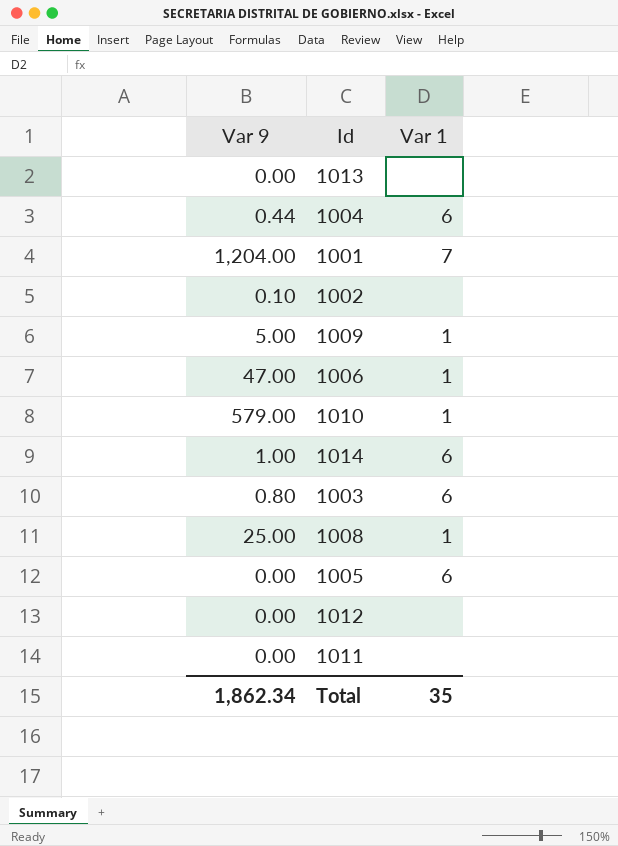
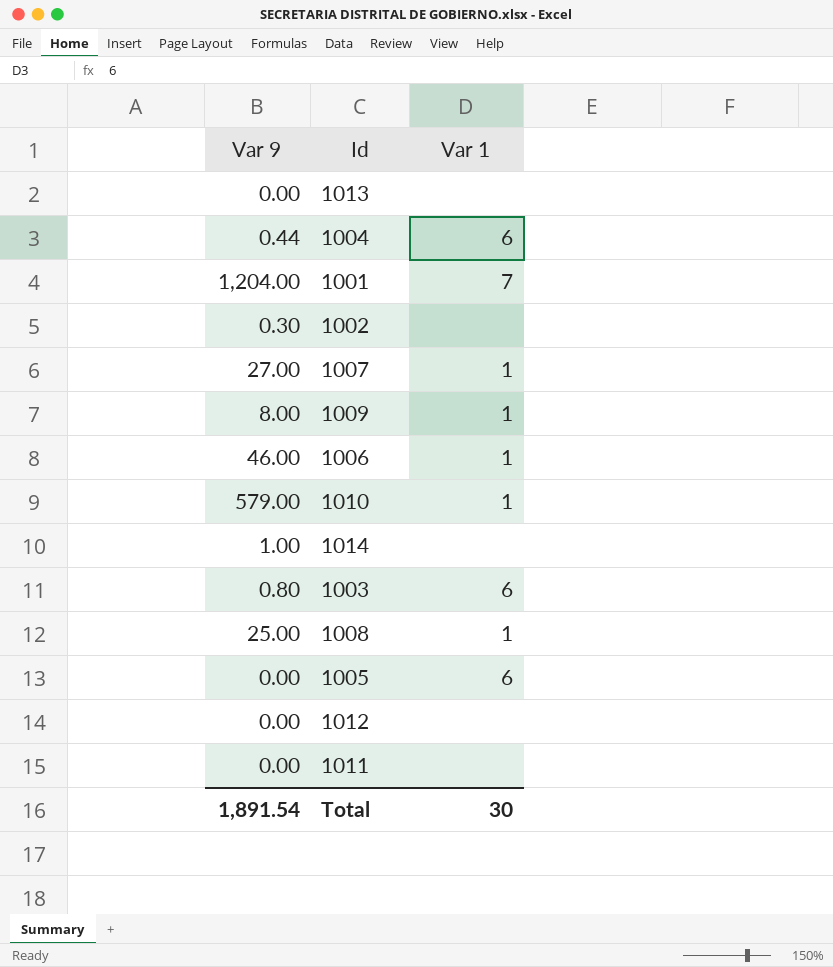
1002 | Var 9: 0.10 -> 0.30
row 1007: none -> 27.00 | 1
1009 | Var 9: 5.00 -> 8.00
1006 | Var 9: 47.00 -> 46.00
1014 | Var 1: 6 -> none
Total | Var 9: 1,862.34 -> 1,891.54
Total | Var 1: 35 -> 30

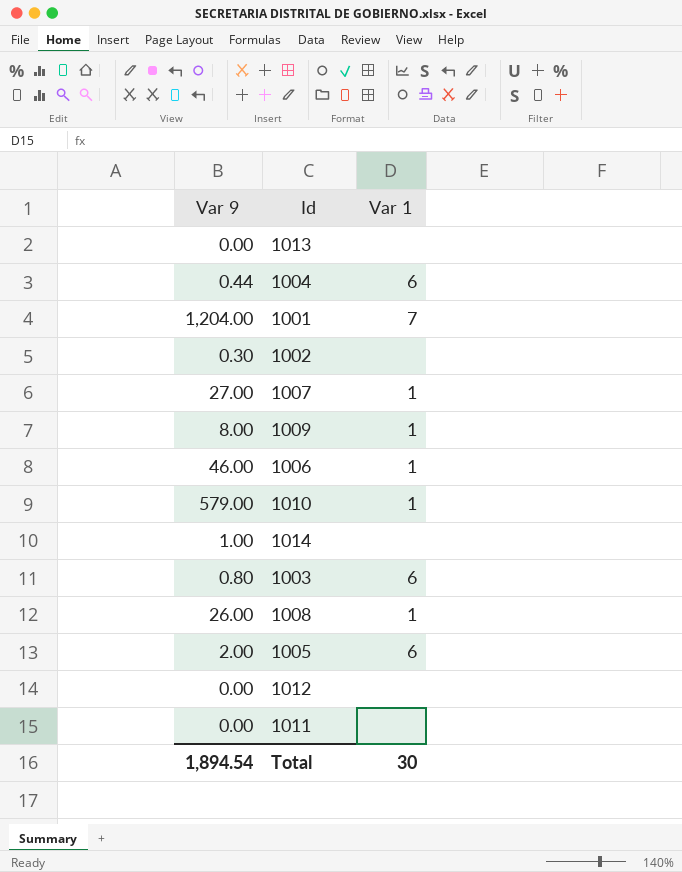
1008 | Var 9: 25.00 -> 26.00
1005 | Var 9: 0.00 -> 2.00
Total | Var 9: 1,891.54 -> 1,894.54

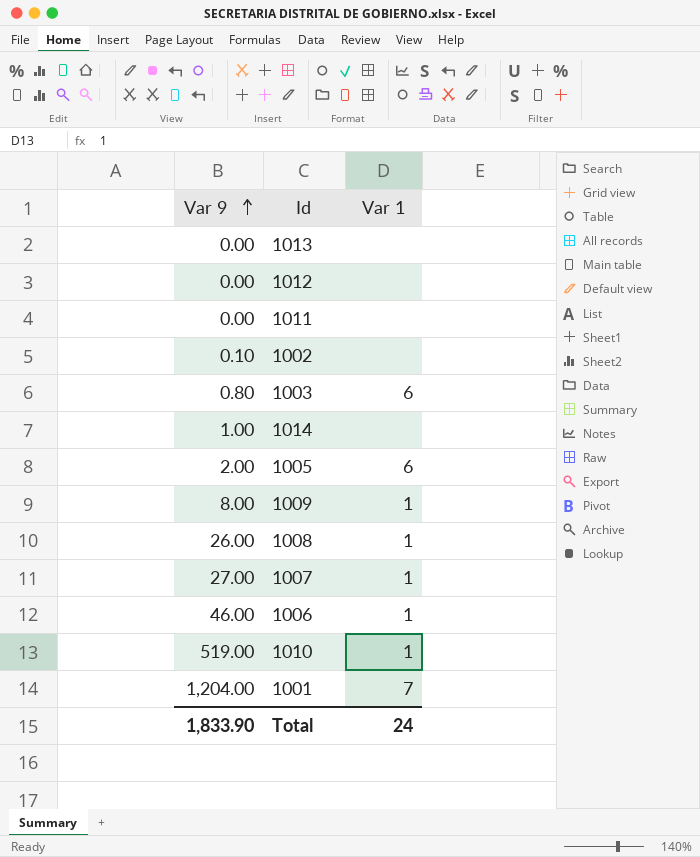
row order: none -> Var 9 ascending
row 1004: 0.44 | 6 -> none
1002 | Var 9: 0.30 -> 0.10
1010 | Var 9: 579.00 -> 519.00
Total | Var 9: 1,894.54 -> 1,833.90
Total | Var 1: 30 -> 24

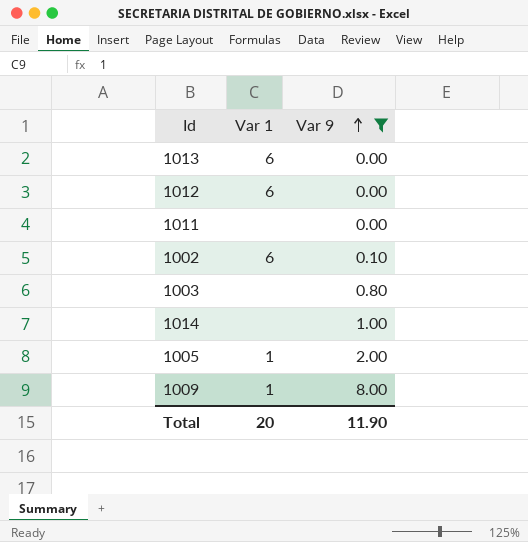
filter: none -> Var 9 <= 8.00
column Var 9 | position: 1 -> 3
1013 | Var 1: none -> 6
1012 | Var 1: none -> 6
1002 | Var 1: none -> 6
1003 | Var 1: 6 -> none
1005 | Var 1: 6 -> 1
Total | Var 1: 24 -> 20
Total | Var 9: 1,833.90 -> 11.90

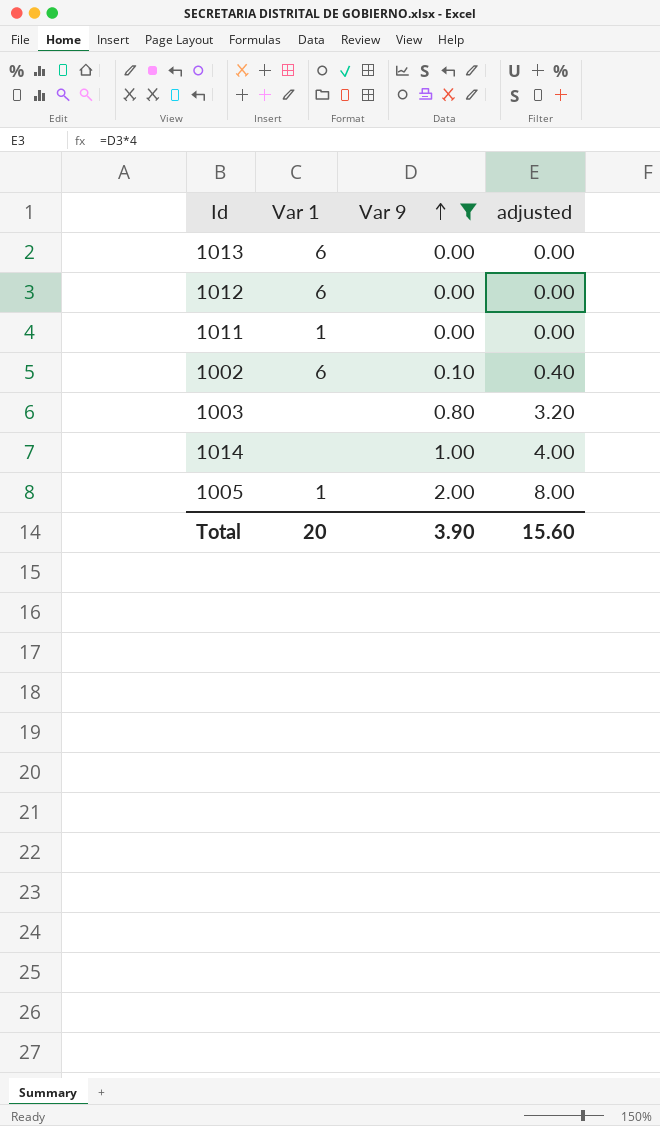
column adjusted | formula: none -> [Var 9] * 4
row 1009: 1 | 8.00 -> none
1011 | Var 1: none -> 1
Total | Var 9: 11.90 -> 3.90

